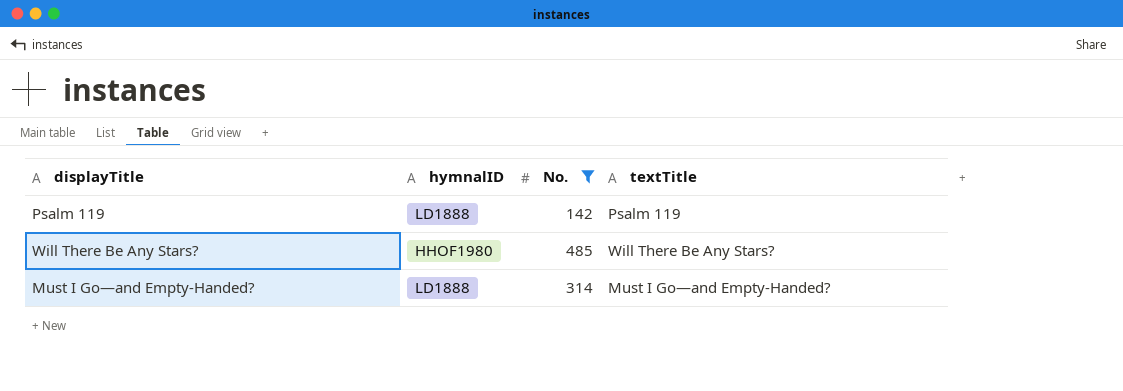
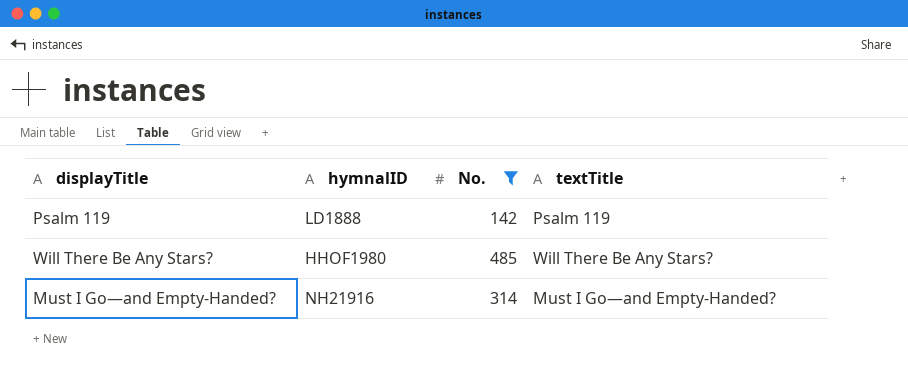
Must I Go—and Empty-Handed? | hymnalID: LD1888 -> NH21916

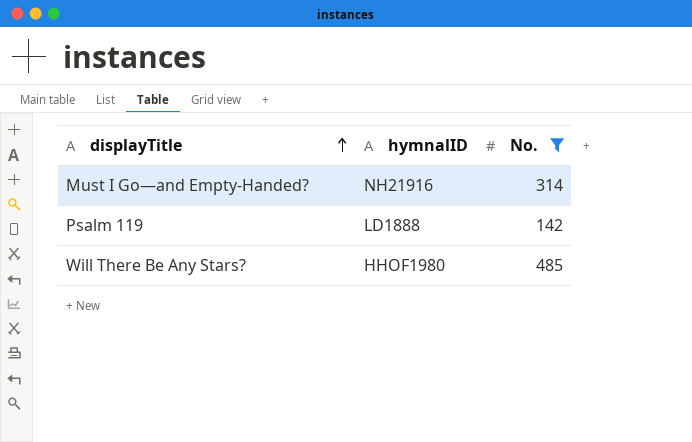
row order: none -> displayTitle ascending
column textTitle | position: 4 -> none

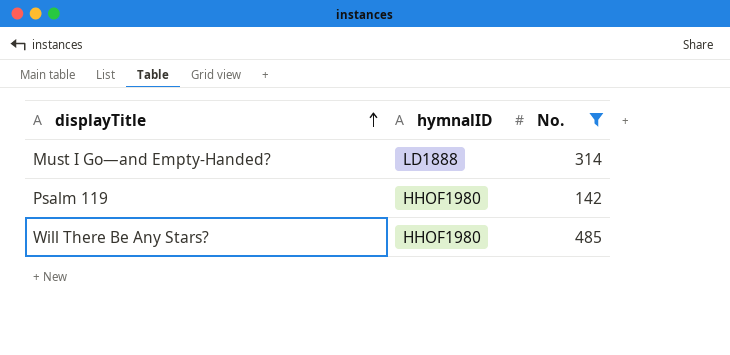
Must I Go—and Empty-Handed? | hymnalID: NH21916 -> LD1888
Psalm 119 | hymnalID: LD1888 -> HHOF1980

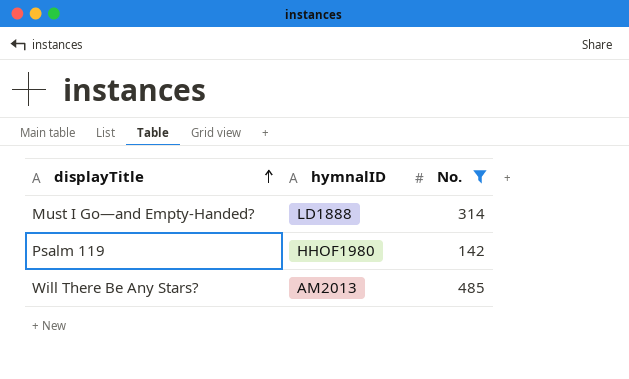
Will There Be Any Stars? | hymnalID: HHOF1980 -> AM2013

